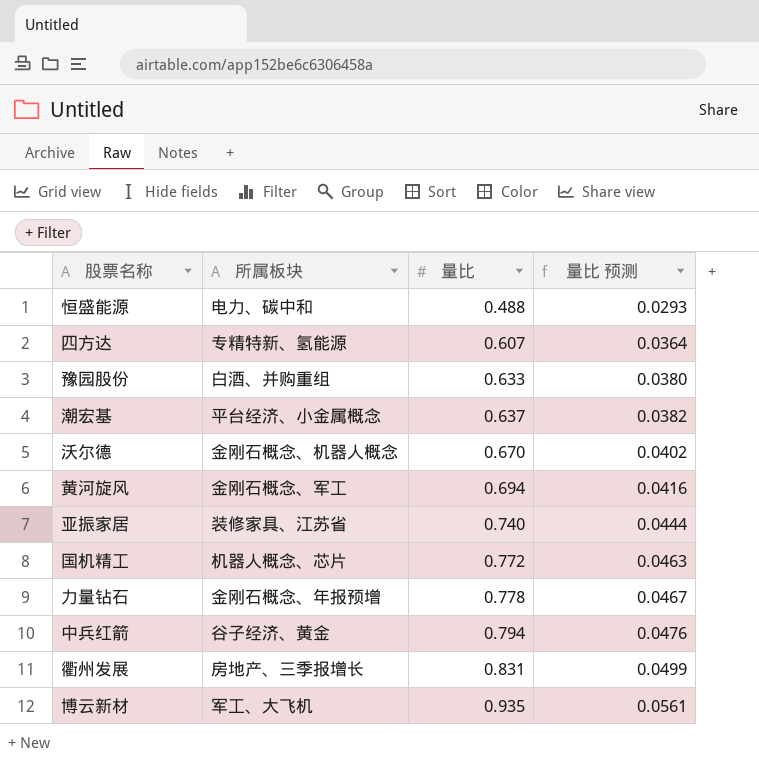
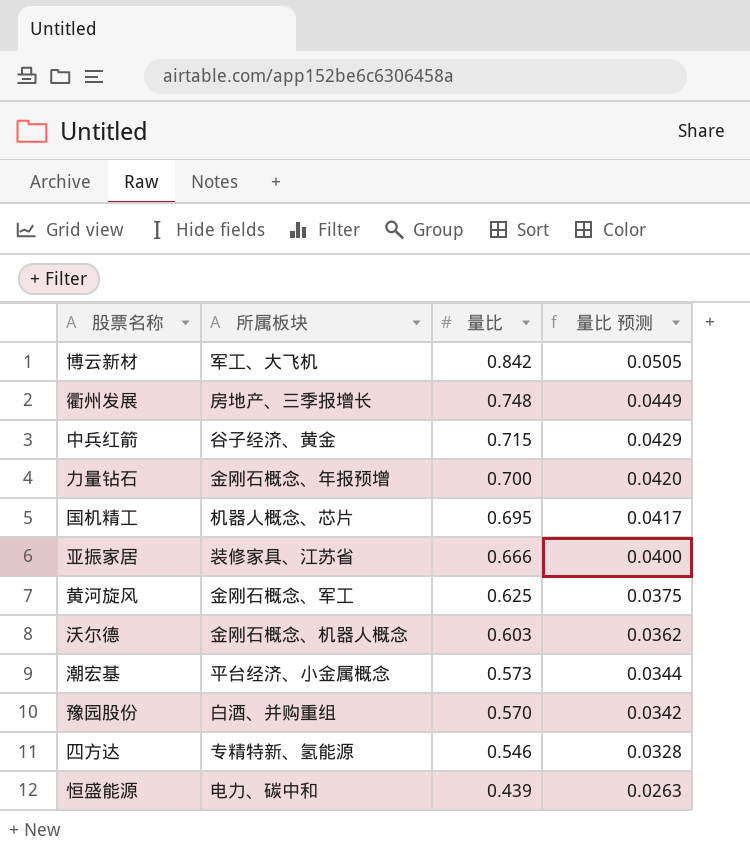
row order: 量比 ascending -> 量比 descending
博云新材 | 量比: 0.935 -> 0.842
博云新材 | 量比 预测: 0.0561 -> 0.0505
衢州发展 | 量比: 0.831 -> 0.748
衢州发展 | 量比 预测: 0.0499 -> 0.0449
中兵红箭 | 量比: 0.794 -> 0.715
中兵红箭 | 量比 预测: 0.0476 -> 0.0429
力量钻石 | 量比: 0.778 -> 0.700
力量钻石 | 量比 预测: 0.0467 -> 0.0420
国机精工 | 量比: 0.772 -> 0.695
国机精工 | 量比 预测: 0.0463 -> 0.0417
亚振家居 | 量比: 0.740 -> 0.666
亚振家居 | 量比 预测: 0.0444 -> 0.0400
黄河旋风 | 量比: 0.694 -> 0.625
黄河旋风 | 量比 预测: 0.0416 -> 0.0375
沃尔德 | 量比: 0.670 -> 0.603
沃尔德 | 量比 预测: 0.0402 -> 0.0362
潮宏基 | 量比: 0.637 -> 0.573
潮宏基 | 量比 预测: 0.0382 -> 0.0344
豫园股份 | 量比: 0.633 -> 0.570
豫园股份 | 量比 预测: 0.0380 -> 0.0342
四方达 | 量比: 0.607 -> 0.546
四方达 | 量比 预测: 0.0364 -> 0.0328
恒盛能源 | 量比: 0.488 -> 0.439
恒盛能源 | 量比 预测: 0.0293 -> 0.0263

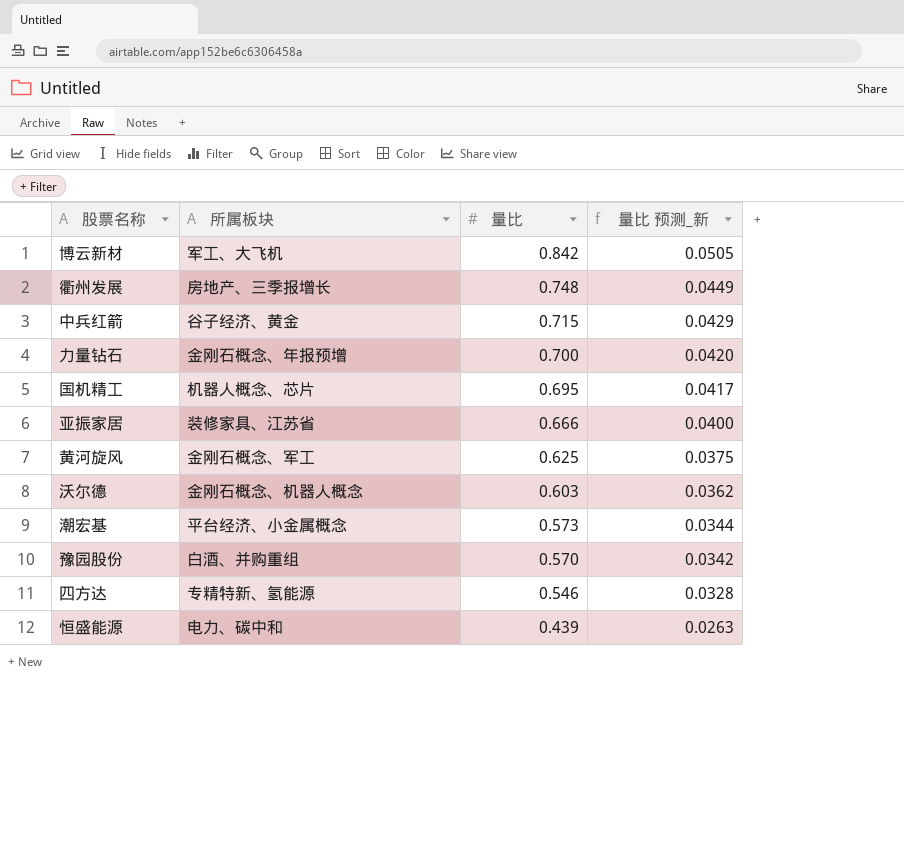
column name: 量比 预测 -> 量比 预测_新

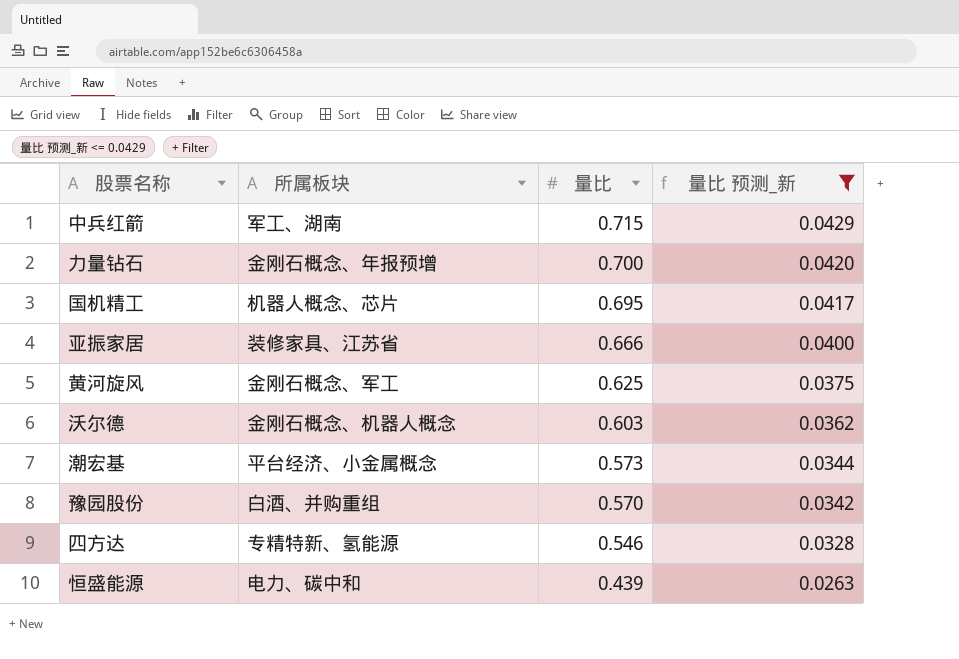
filter: none -> 量比 预测_新 <= 0.0429
中兵红箭 | 所属板块: 谷子经济、黄金 -> 军工、湖南

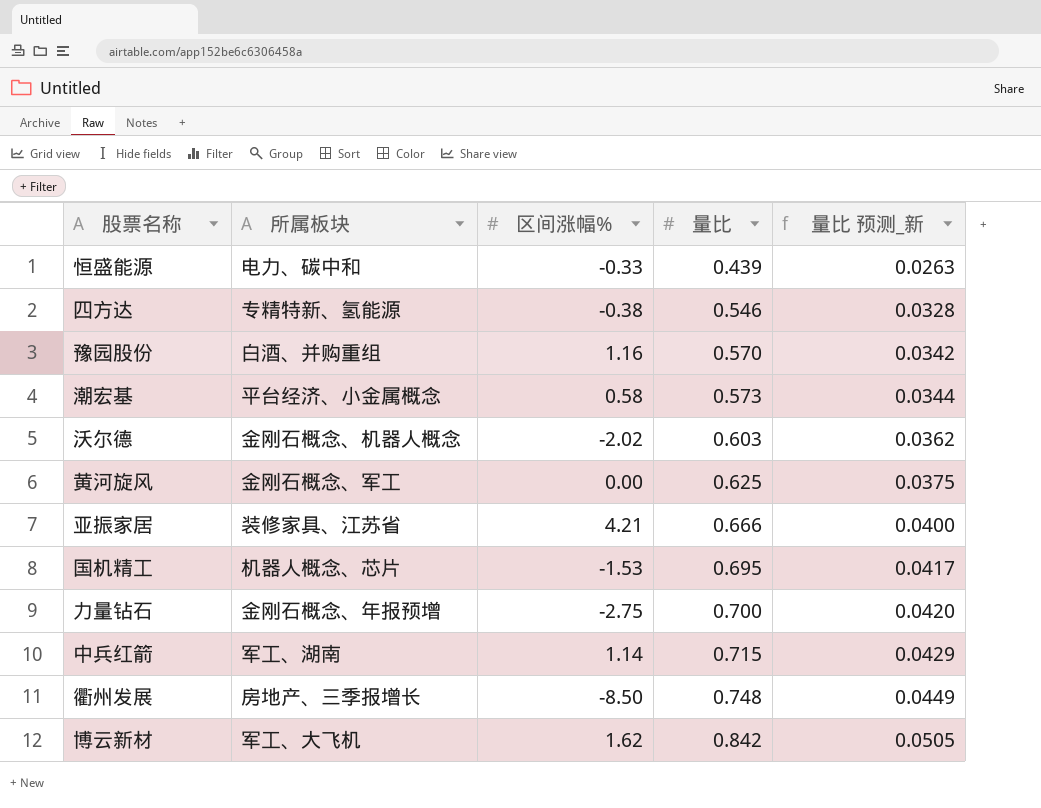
filter: 量比 预测_新 <= 0.0429 -> none
row order: 量比 descending -> 量比 ascending
column 区间涨幅% | position: none -> 3

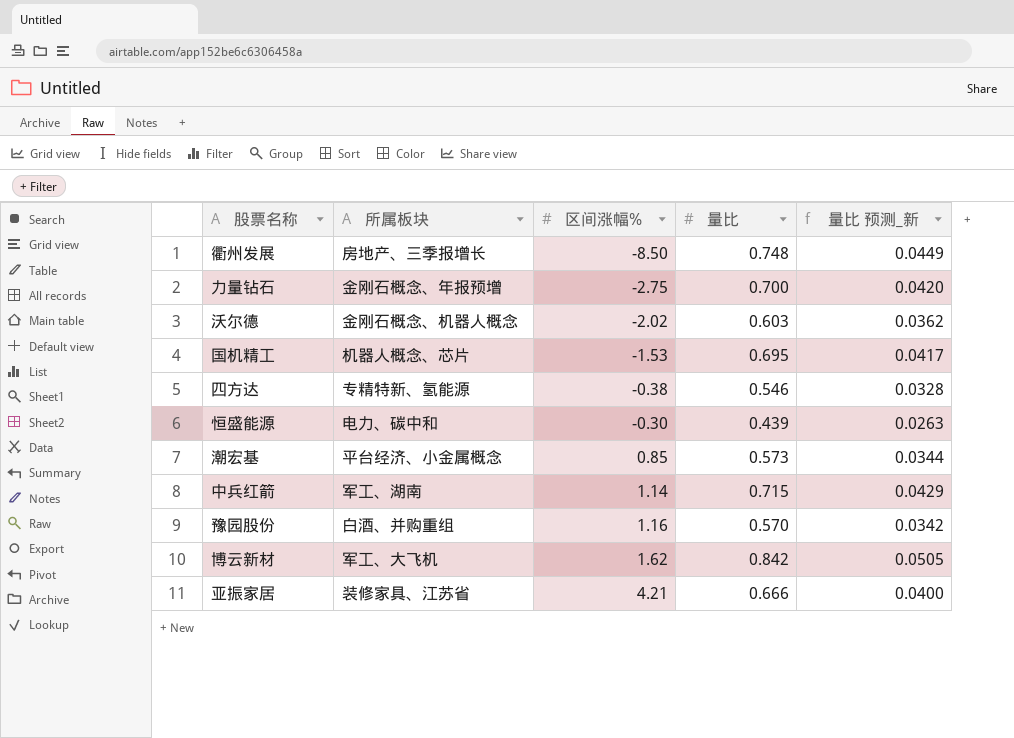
row order: 量比 ascending -> 区间涨幅% ascending
row 黄河旋风: 金刚石概念、军工 | 0.00 | 0.625 | 0.0375 -> none
恒盛能源 | 区间涨幅%: -0.33 -> -0.30
潮宏基 | 区间涨幅%: 0.58 -> 0.85

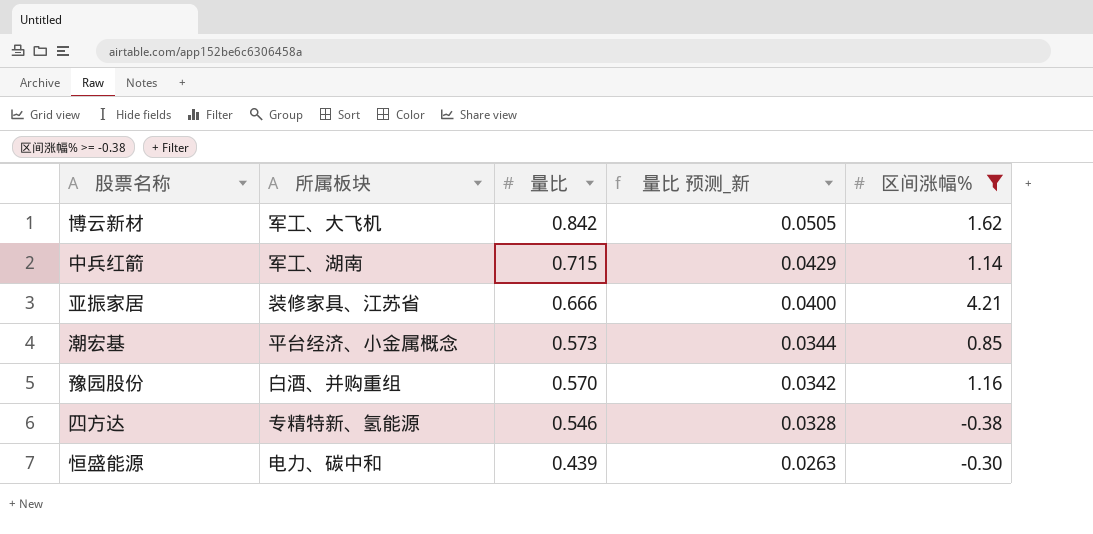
filter: none -> 区间涨幅% >= -0.38
row order: 区间涨幅% ascending -> 量比 descending
column 区间涨幅% | position: 3 -> 5

